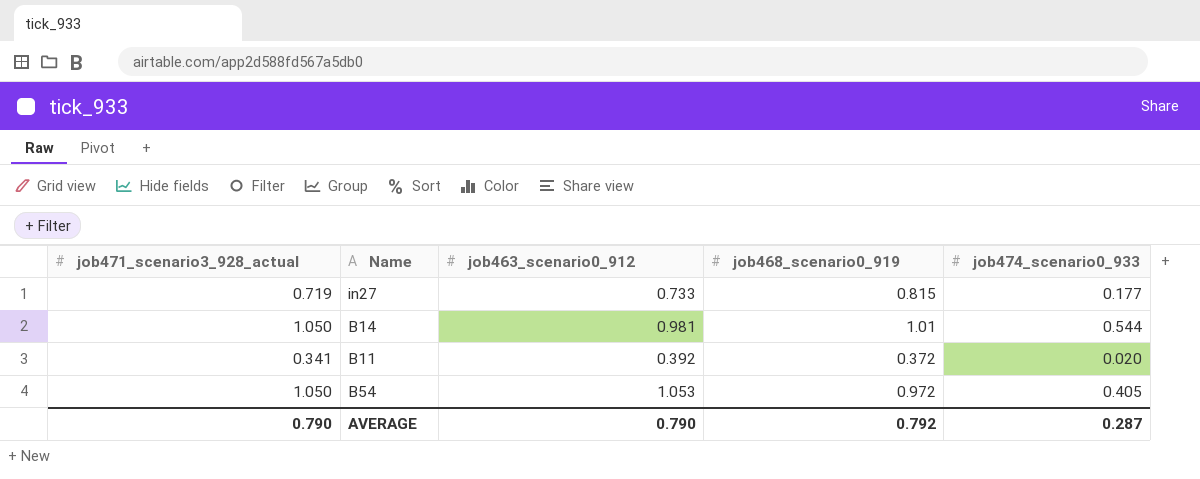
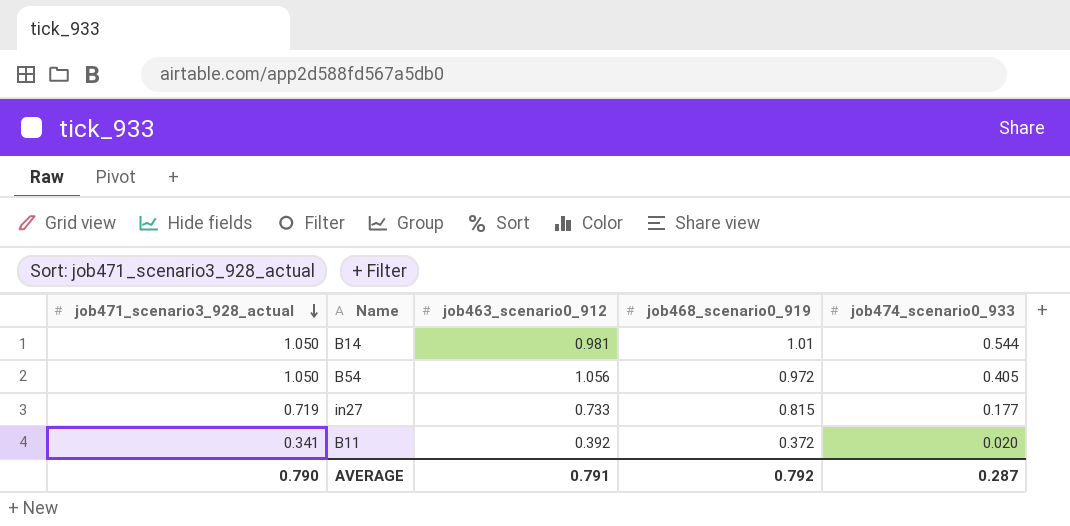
row order: none -> job471_scenario3_928_actual descending
B54 | job463_scenario0_912: 1.053 -> 1.056
AVERAGE | job463_scenario0_912: 0.790 -> 0.791

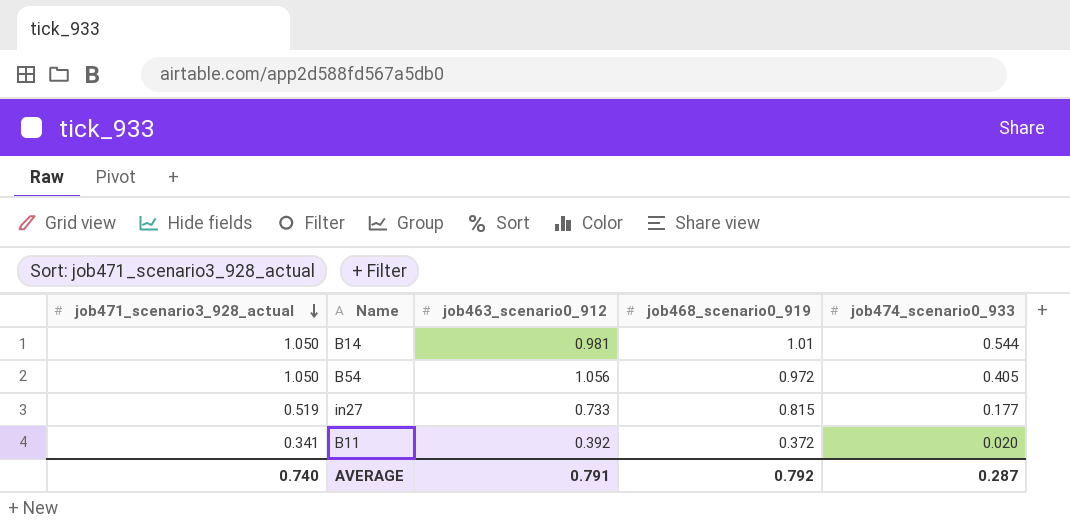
in27 | job471_scenario3_928_actual: 0.719 -> 0.519
AVERAGE | job471_scenario3_928_actual: 0.790 -> 0.740

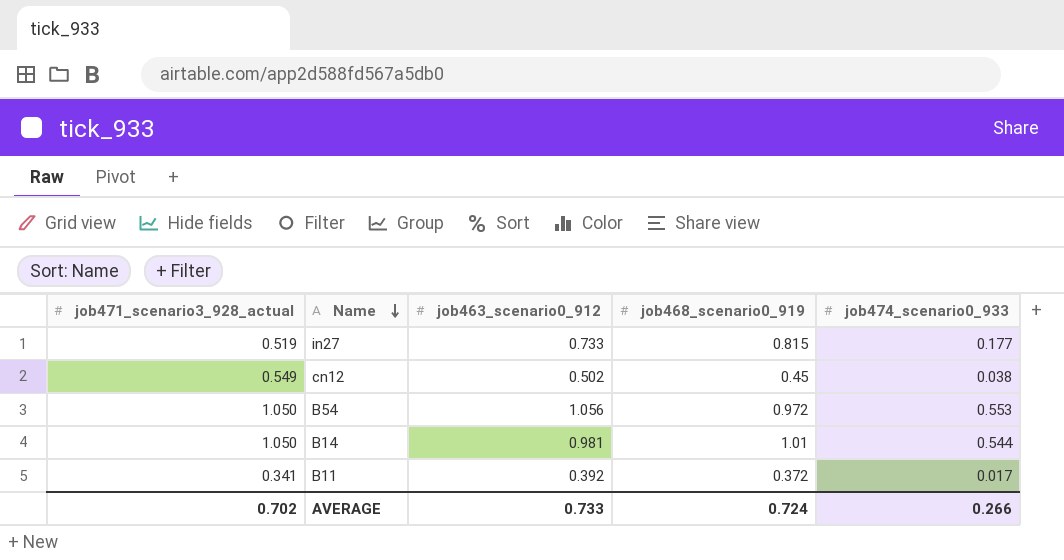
row order: job471_scenario3_928_actual descending -> Name descending
row cn12: none -> 0.549 | 0.502 | 0.45 | 0.038
B54 | job474_scenario0_933: 0.405 -> 0.553
B11 | job474_scenario0_933: 0.020 -> 0.017
AVERAGE | job471_scenario3_928_actual: 0.740 -> 0.702
AVERAGE | job463_scenario0_912: 0.791 -> 0.733
AVERAGE | job468_scenario0_919: 0.792 -> 0.724
AVERAGE | job474_scenario0_933: 0.287 -> 0.266

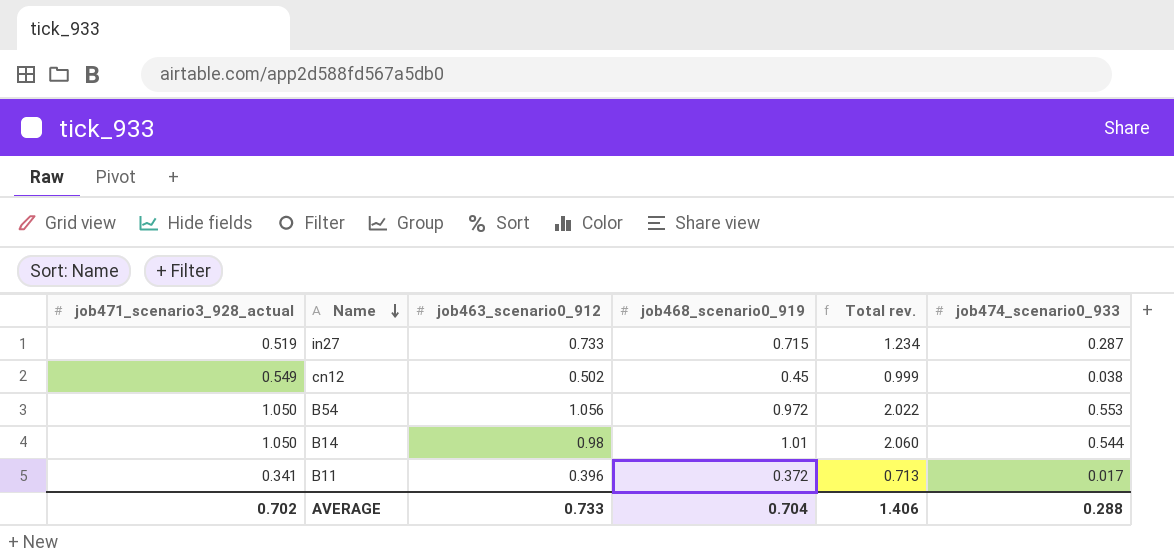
column Total rev. | formula: none -> [job471_scenario3_928_actual] + [job468_scenario0_919]
in27 | job468_scenario0_919: 0.815 -> 0.715
in27 | job474_scenario0_933: 0.177 -> 0.287
B14 | job463_scenario0_912: 0.981 -> 0.98
B11 | job463_scenario0_912: 0.392 -> 0.396
AVERAGE | job468_scenario0_919: 0.724 -> 0.704
AVERAGE | job474_scenario0_933: 0.266 -> 0.288

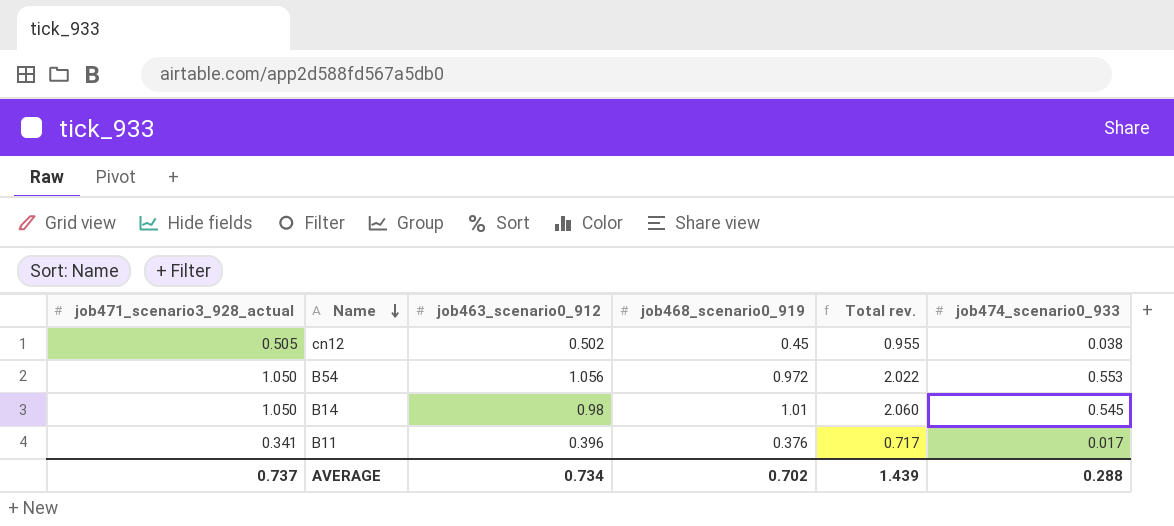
row in27: 0.519 | 0.733 | 0.715 | 1.234 | 0.287 -> none
cn12 | job471_scenario3_928_actual: 0.549 -> 0.505
cn12 | Total rev.: 0.999 -> 0.955
B14 | job474_scenario0_933: 0.544 -> 0.545
B11 | job468_scenario0_919: 0.372 -> 0.376
B11 | Total rev.: 0.713 -> 0.717
AVERAGE | job471_scenario3_928_actual: 0.702 -> 0.737
AVERAGE | job463_scenario0_912: 0.733 -> 0.734
AVERAGE | job468_scenario0_919: 0.704 -> 0.702
AVERAGE | Total rev.: 1.406 -> 1.439

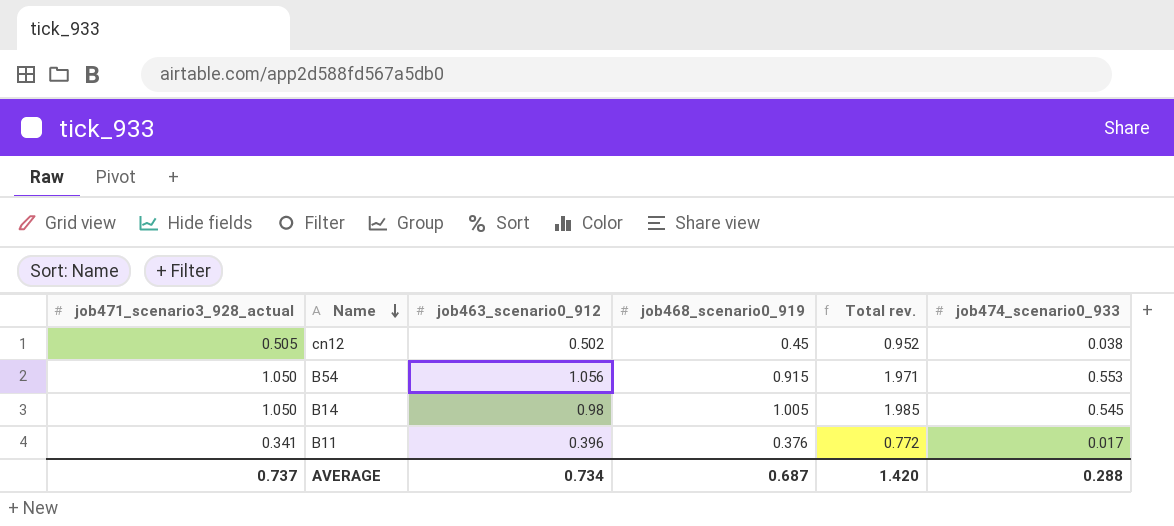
column Total rev. | formula: [job471_scenario3_928_actual] + [job468_scenario0_919] -> [job463_scenario0_912] + [job468_scenario0_919]
B54 | job468_scenario0_919: 0.972 -> 0.915
B14 | job468_scenario0_919: 1.01 -> 1.005
AVERAGE | job468_scenario0_919: 0.702 -> 0.687
AVERAGE | Total rev.: 1.439 -> 1.420

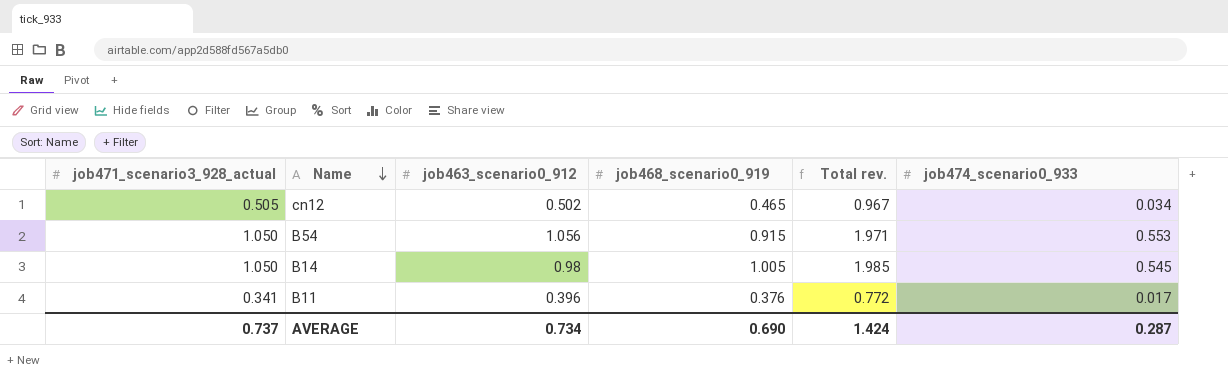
cn12 | job468_scenario0_919: 0.45 -> 0.465
cn12 | Total rev.: 0.952 -> 0.967
cn12 | job474_scenario0_933: 0.038 -> 0.034
AVERAGE | job468_scenario0_919: 0.687 -> 0.690
AVERAGE | Total rev.: 1.420 -> 1.424
AVERAGE | job474_scenario0_933: 0.288 -> 0.287

